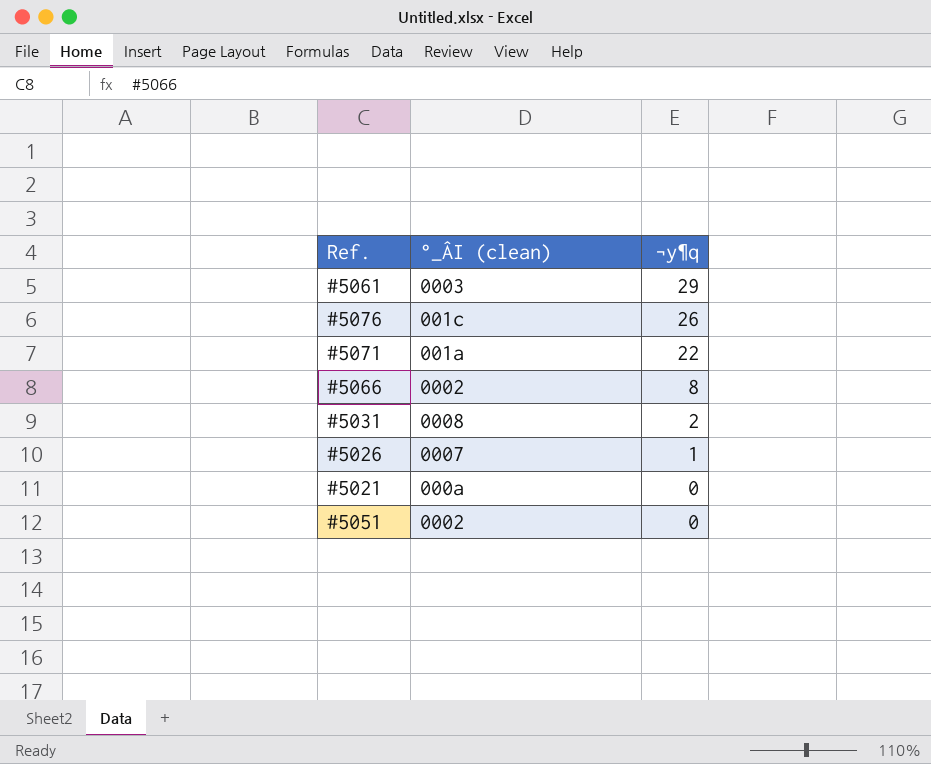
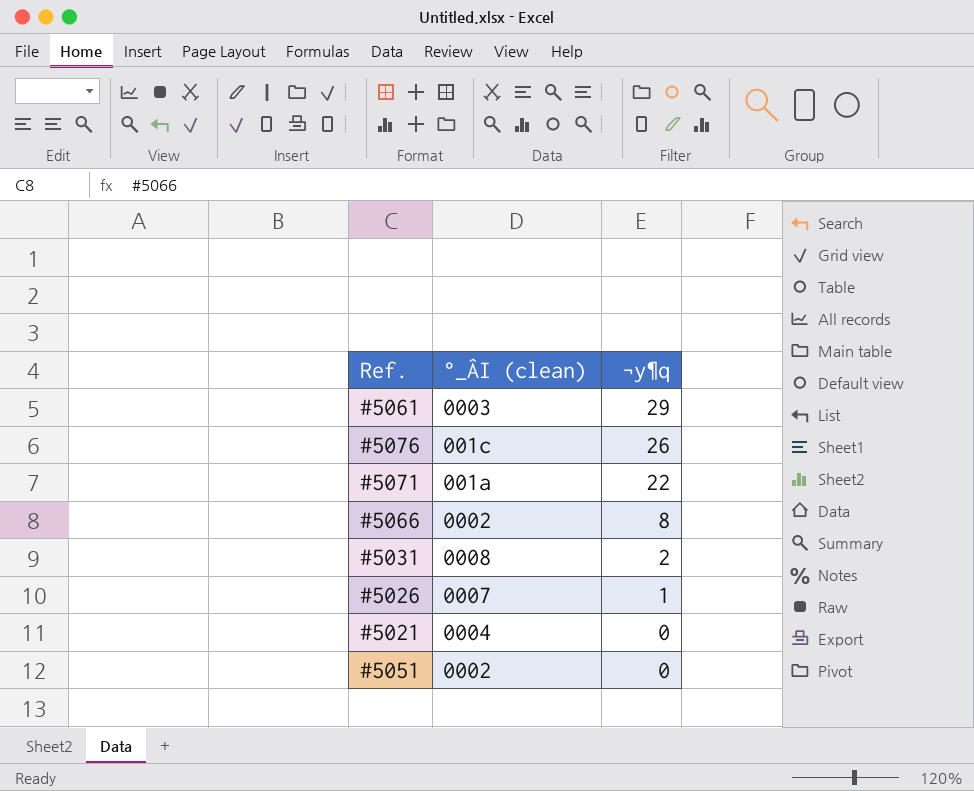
#5021 | °_ÂI (clean): 000a -> 0004

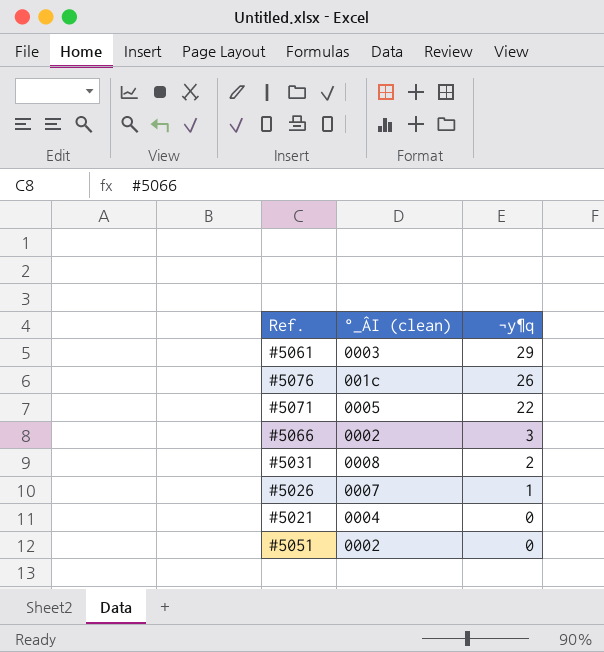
#5071 | °_ÂI (clean): 001a -> 0005
#5066 | ¬y¶q: 8 -> 3

